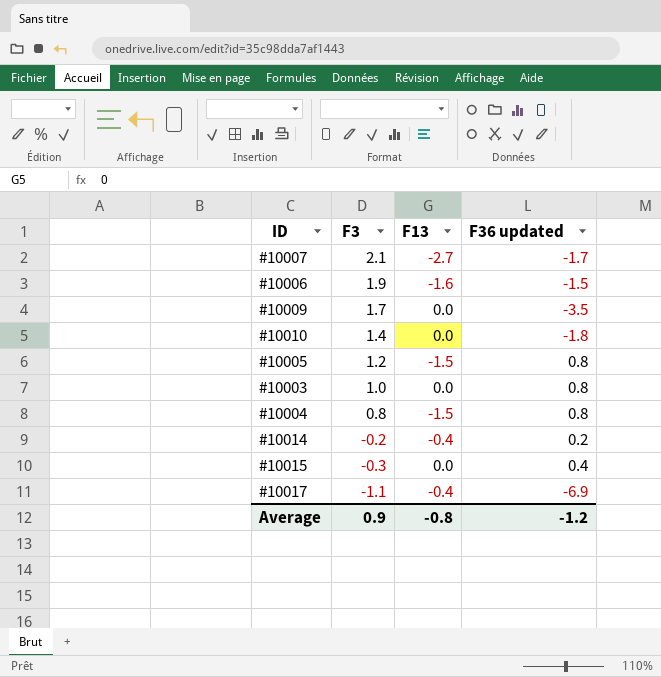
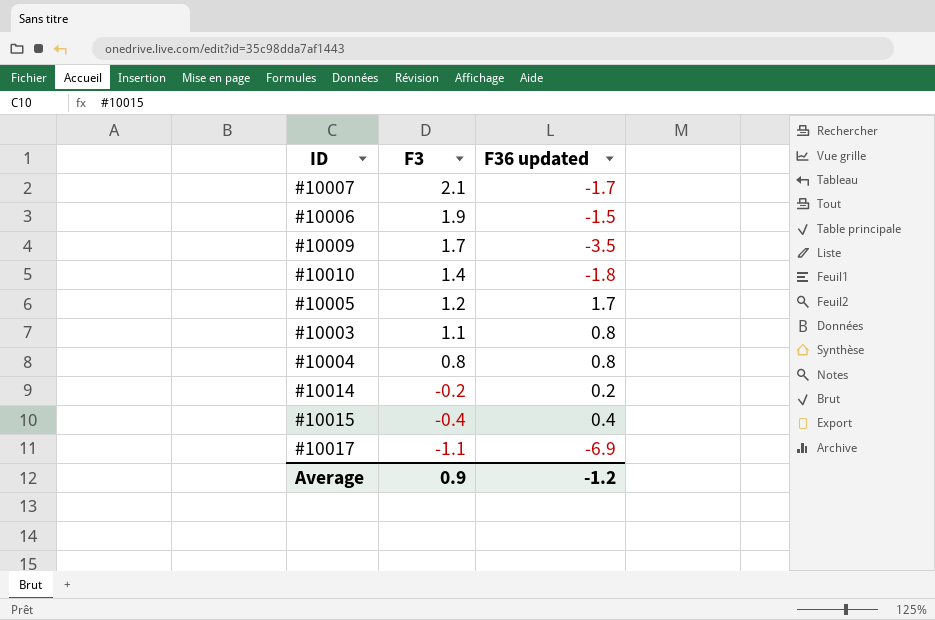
column F13 | position: 3 -> none
#10005 | F36 updated: 0.8 -> 1.7
#10003 | F3: 1.0 -> 1.1
#10015 | F3: -0.3 -> -0.4

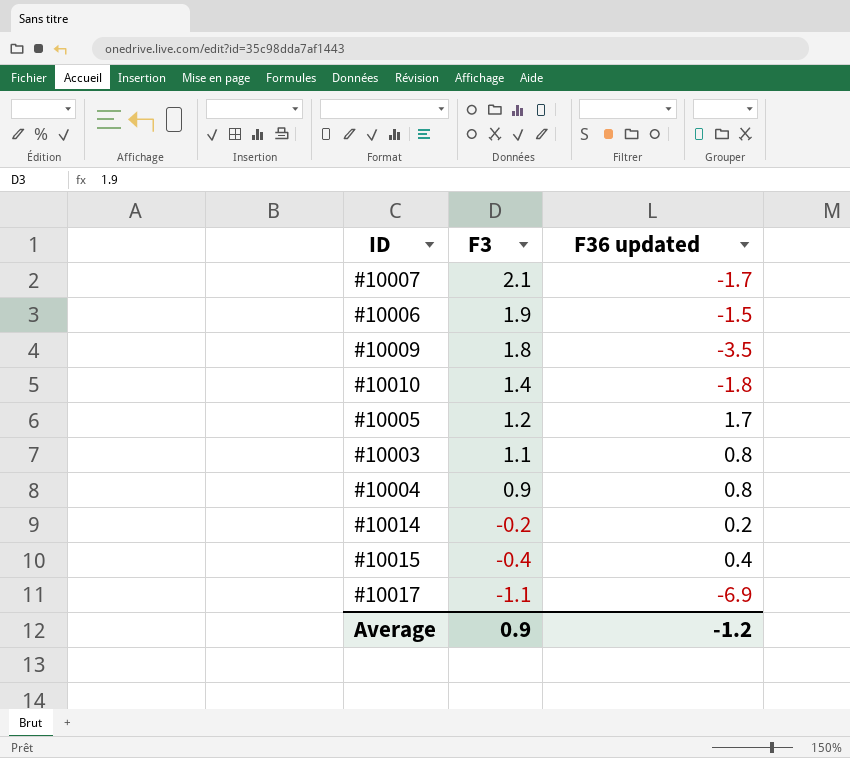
#10009 | F3: 1.7 -> 1.8
#10004 | F3: 0.8 -> 0.9

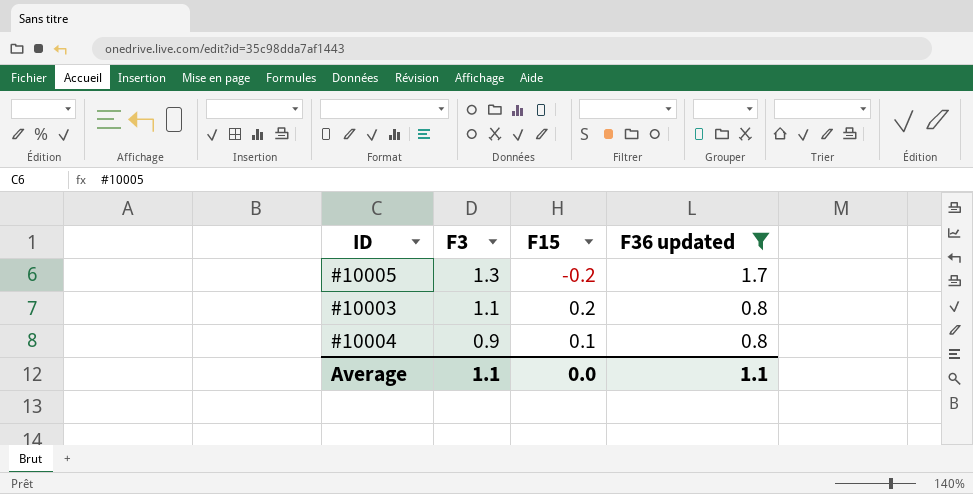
filter: none -> F36 updated >= 0.8
column F15 | position: none -> 3
#10005 | F3: 1.2 -> 1.3
Average | F3: 0.9 -> 1.1
Average | F36 updated: -1.2 -> 1.1

